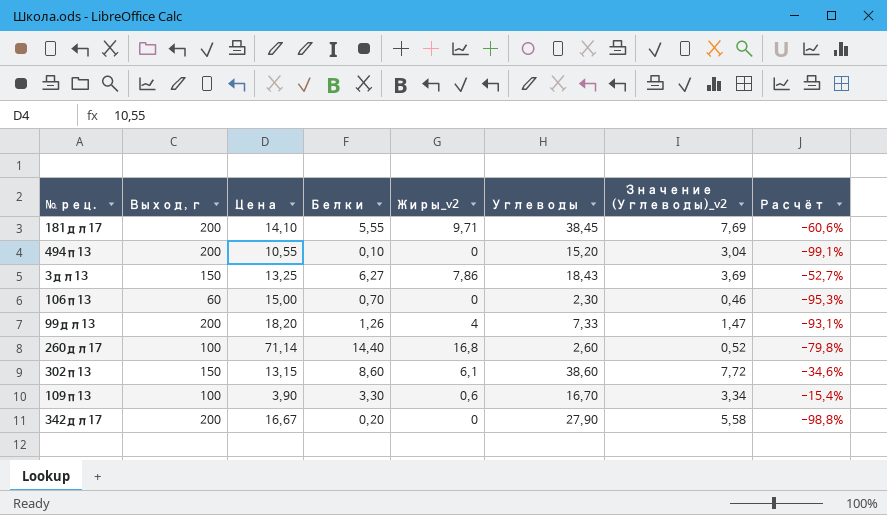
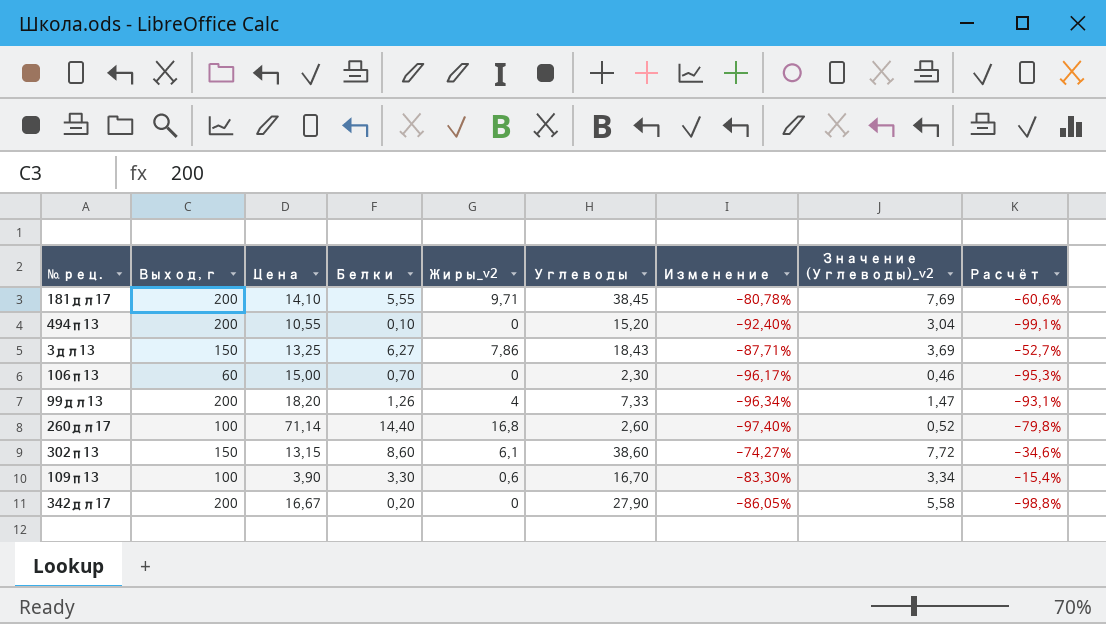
column Изменение | formula: none -> ([Углеводы] - [Выход, г]) / [Выход, г]

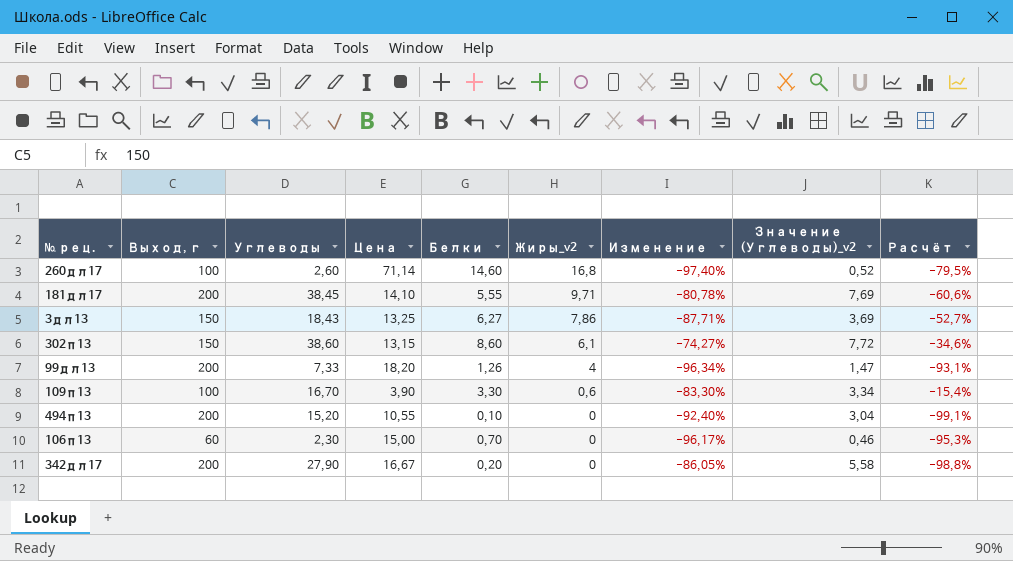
row order: none -> Жиры_v2 descending
column Углеводы | position: 6 -> 3
260дл17 | Белки: 14,40 -> 14,60
260дл17 | Расчёт: -79,8% -> -79,5%

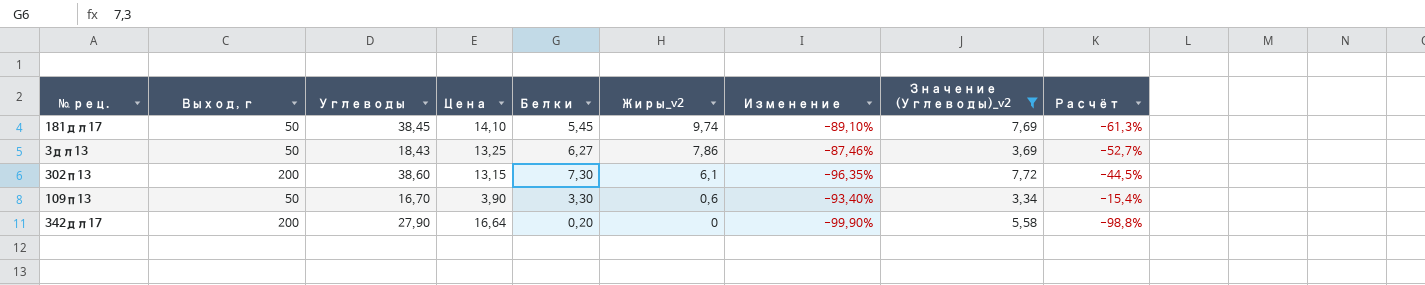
filter: none -> Значение (Углеводы)_v2 >= 3,34
column Изменение | formula: ([Углеводы] - [Выход, г]) / [Выход, г] -> ([Белки] - [Выход, г]) / [Выход, г]
181дл17 | Выход, г: 200 -> 50
181дл17 | Белки: 5,55 -> 5,45
181дл17 | Жиры_v2: 9,71 -> 9,74
181дл17 | Расчёт: -60,6% -> -61,3%
3дл13 | Выход, г: 150 -> 50
302п13 | Выход, г: 150 -> 200
302п13 | Белки: 8,60 -> 7,30
302п13 | Расчёт: -34,6% -> -44,5%
109п13 | Выход, г: 100 -> 50
342дл17 | Цена: 16,67 -> 16,64

